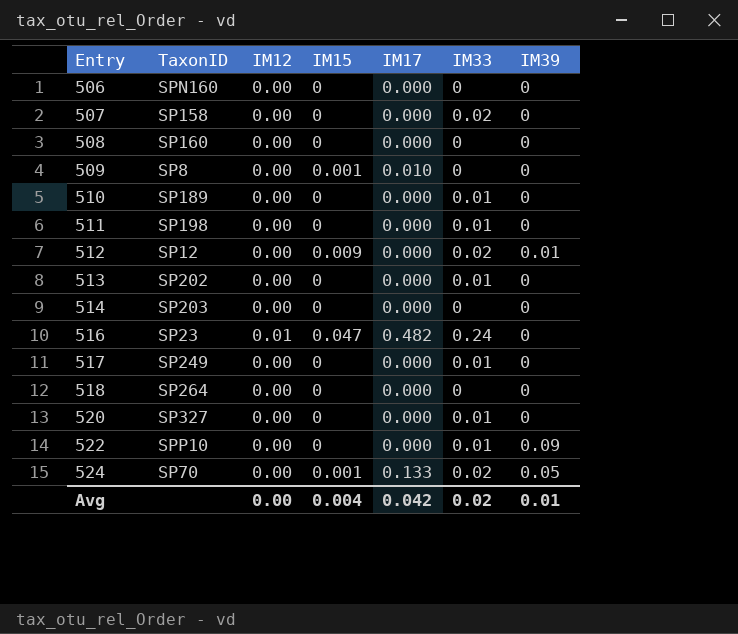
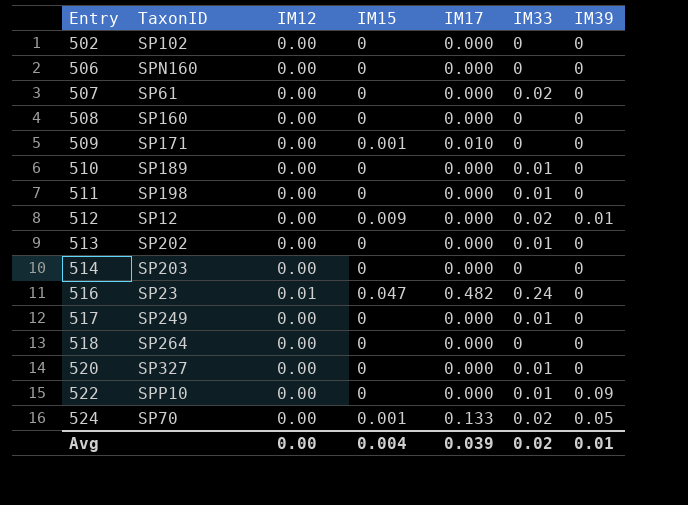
row 502: none -> SP102 | 0.00 | 0 | 0.000 | 0 | 0
507 | TaxonID: SP158 -> SP61
509 | TaxonID: SP8 -> SP171
Avg | IM17: 0.042 -> 0.039

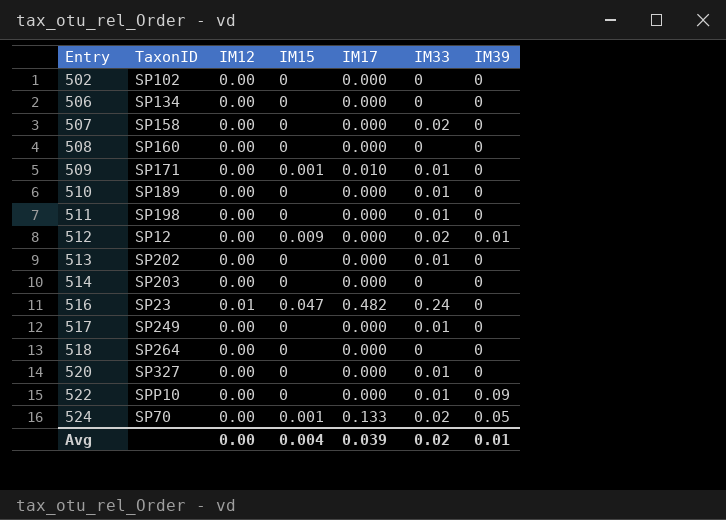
506 | TaxonID: SPN160 -> SP134
507 | TaxonID: SP61 -> SP158
509 | IM33: 0 -> 0.01

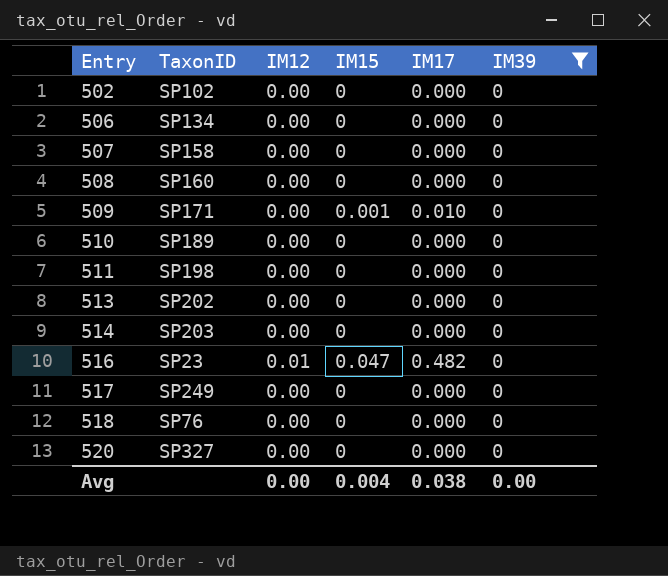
filter: none -> IM39 = 0
column IM33 | position: 6 -> none
518 | TaxonID: SP264 -> SP76
Avg | IM17: 0.039 -> 0.038
Avg | IM39: 0.01 -> 0.00

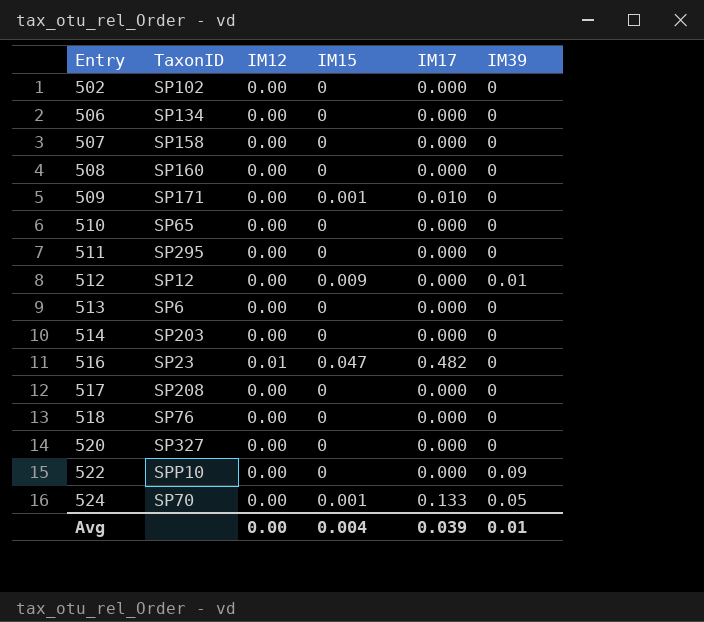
filter: IM39 = 0 -> none
510 | TaxonID: SP189 -> SP65
511 | TaxonID: SP198 -> SP295
513 | TaxonID: SP202 -> SP6
517 | TaxonID: SP249 -> SP208
Avg | IM17: 0.038 -> 0.039
Avg | IM39: 0.00 -> 0.01

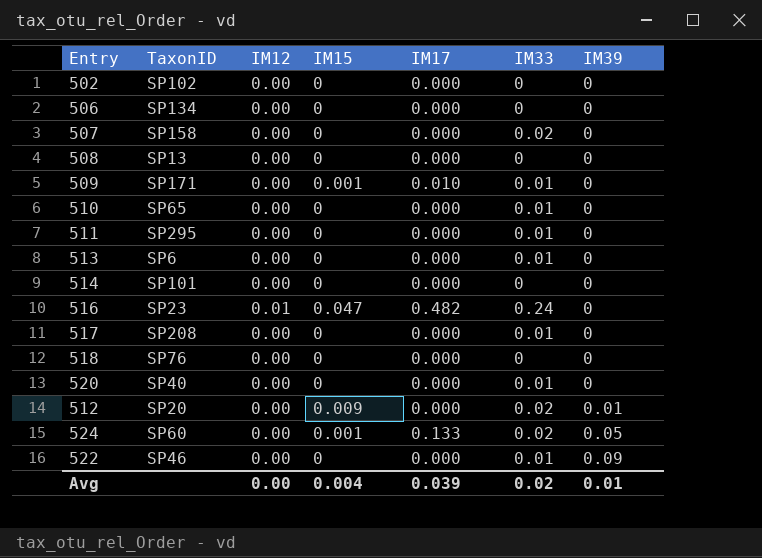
row order: Entry ascending -> IM39 ascending
column IM33 | position: none -> 6
508 | TaxonID: SP160 -> SP13
514 | TaxonID: SP203 -> SP101
520 | TaxonID: SP327 -> SP40
512 | TaxonID: SP12 -> SP20
524 | TaxonID: SP70 -> SP60
522 | TaxonID: SPP10 -> SP46

